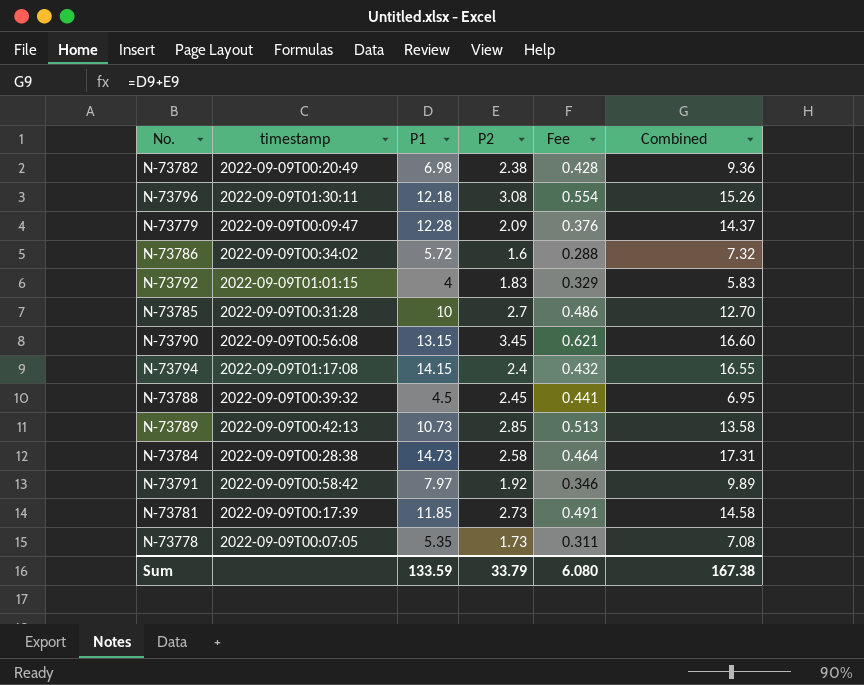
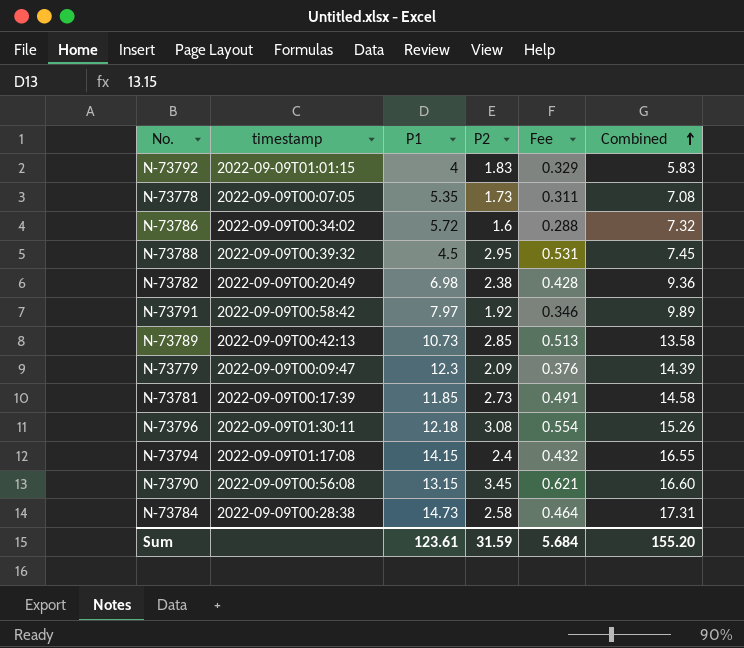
row order: none -> Combined ascending
row N-73785: 2022-09-09T00:31:28 | 10 | 2.7 | 0.486 | 12.70 -> none
N-73788 | P2: 2.45 -> 2.95
N-73788 | Fee: 0.441 -> 0.531
N-73788 | Combined: 6.95 -> 7.45
N-73779 | P1: 12.28 -> 12.3
N-73779 | Combined: 14.37 -> 14.39
Sum | P1: 133.59 -> 123.61
Sum | P2: 33.79 -> 31.59
Sum | Fee: 6.080 -> 5.684
Sum | Combined: 167.38 -> 155.20

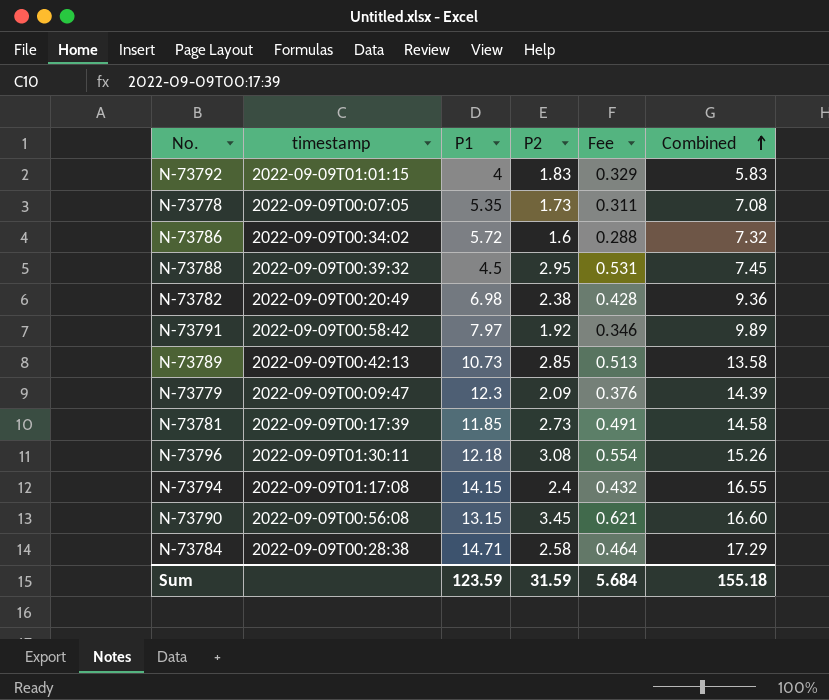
N-73784 | P1: 14.73 -> 14.71
N-73784 | Combined: 17.31 -> 17.29
Sum | P1: 123.61 -> 123.59
Sum | Combined: 155.20 -> 155.18

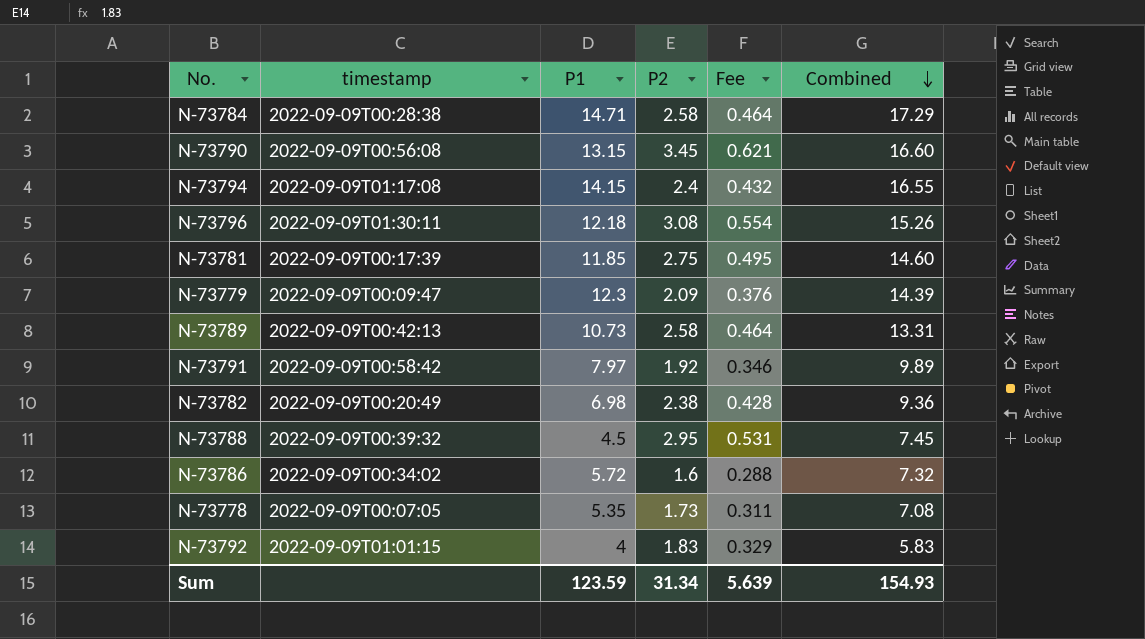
row order: Combined ascending -> Combined descending
N-73781 | P2: 2.73 -> 2.75
N-73781 | Fee: 0.491 -> 0.495
N-73781 | Combined: 14.58 -> 14.60
N-73789 | P2: 2.85 -> 2.58
N-73789 | Fee: 0.513 -> 0.464
N-73789 | Combined: 13.58 -> 13.31
Sum | P2: 31.59 -> 31.34
Sum | Fee: 5.684 -> 5.639
Sum | Combined: 155.18 -> 154.93

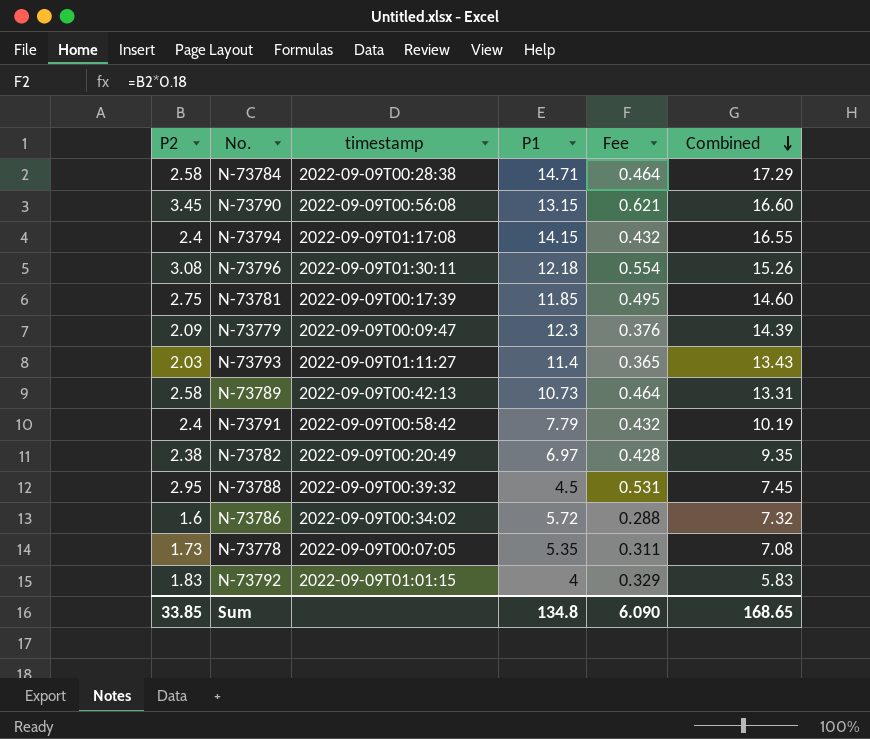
column P2 | position: 4 -> 1
row N-73793: none -> 2.03 | 2022-09-09T01:11:27 | 11.4 | 0.365 | 13.43
N-73791 | P2: 1.92 -> 2.4
N-73791 | P1: 7.97 -> 7.79
N-73791 | Fee: 0.346 -> 0.432
N-73791 | Combined: 9.89 -> 10.19
N-73782 | P1: 6.98 -> 6.97
N-73782 | Combined: 9.36 -> 9.35
Sum | P2: 31.34 -> 33.85
Sum | P1: 123.59 -> 134.8
Sum | Fee: 5.639 -> 6.090
Sum | Combined: 154.93 -> 168.65

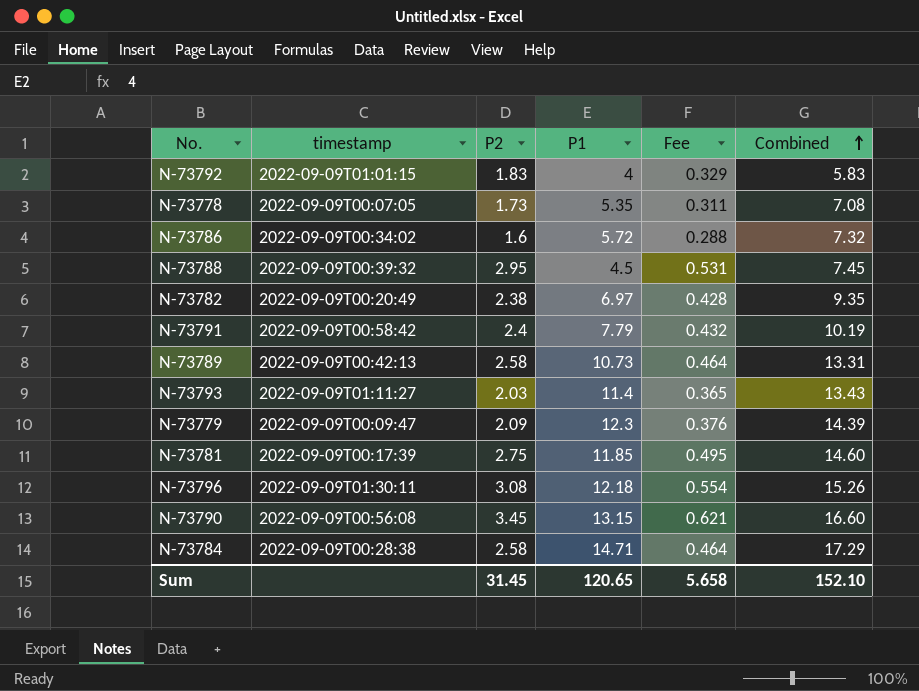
row order: Combined descending -> Combined ascending
column P2 | position: 1 -> 3
row N-73794: 2.4 | 2022-09-09T01:17:08 | 14.15 | 0.432 | 16.55 -> none
Sum | P2: 33.85 -> 31.45
Sum | P1: 134.8 -> 120.65
Sum | Fee: 6.090 -> 5.658
Sum | Combined: 168.65 -> 152.10

